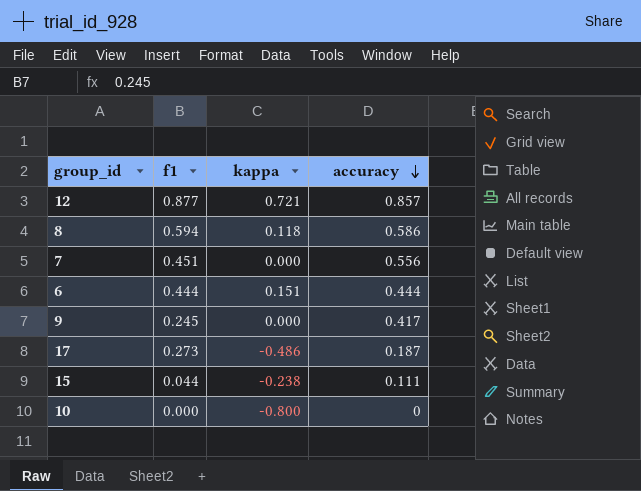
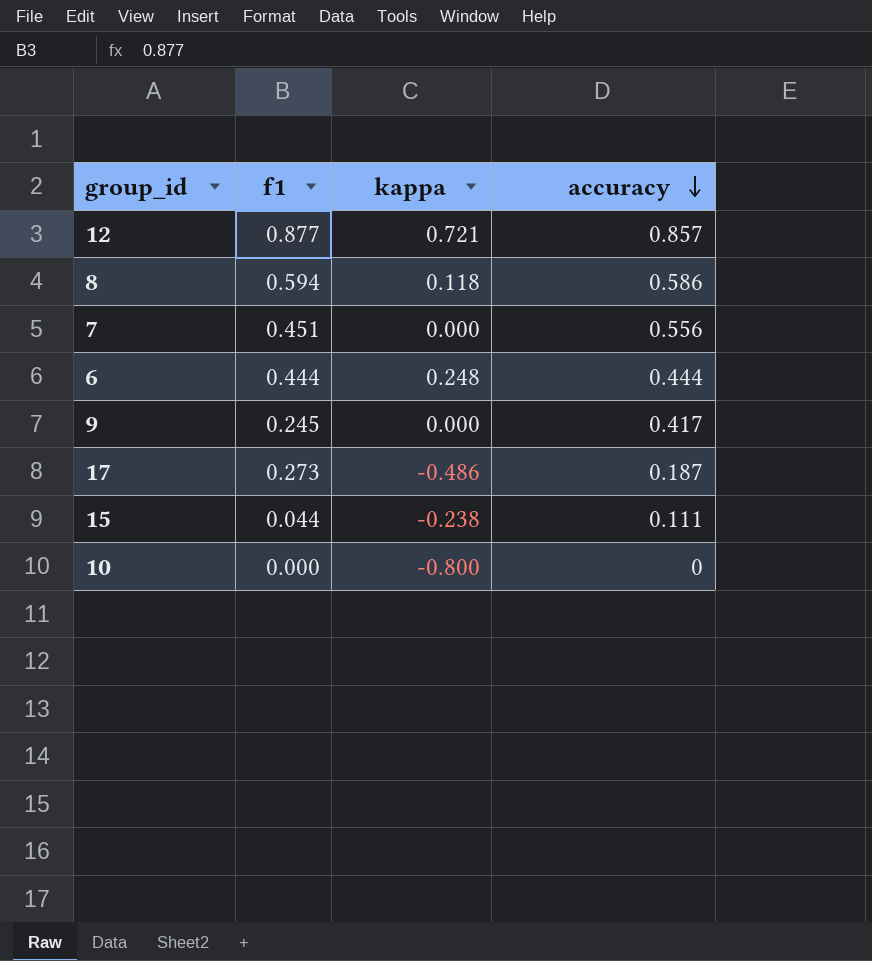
6 | kappa: 0.151 -> 0.248

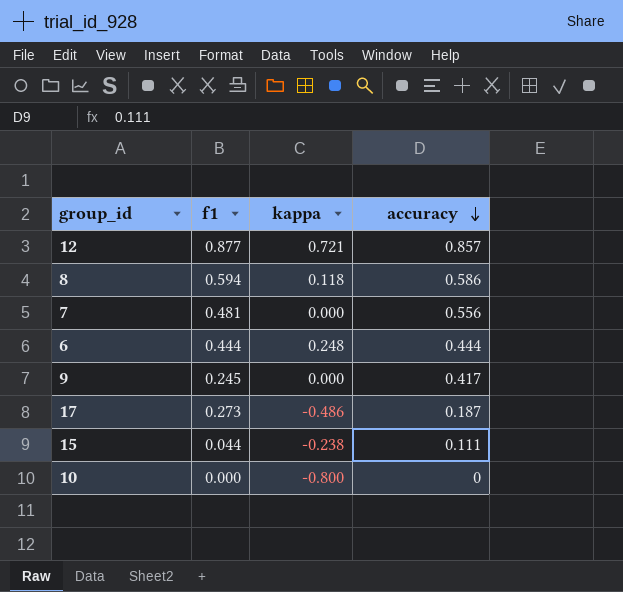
7 | f1: 0.451 -> 0.481

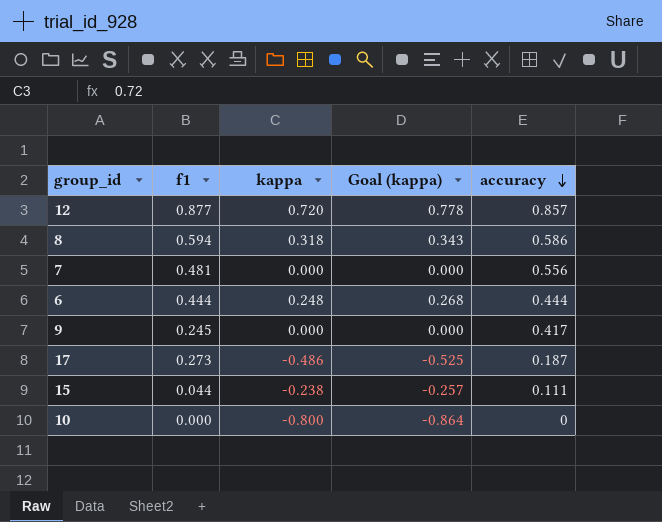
column Goal (kappa) | formula: none -> [kappa] * 1.08
12 | kappa: 0.721 -> 0.720
8 | kappa: 0.118 -> 0.318

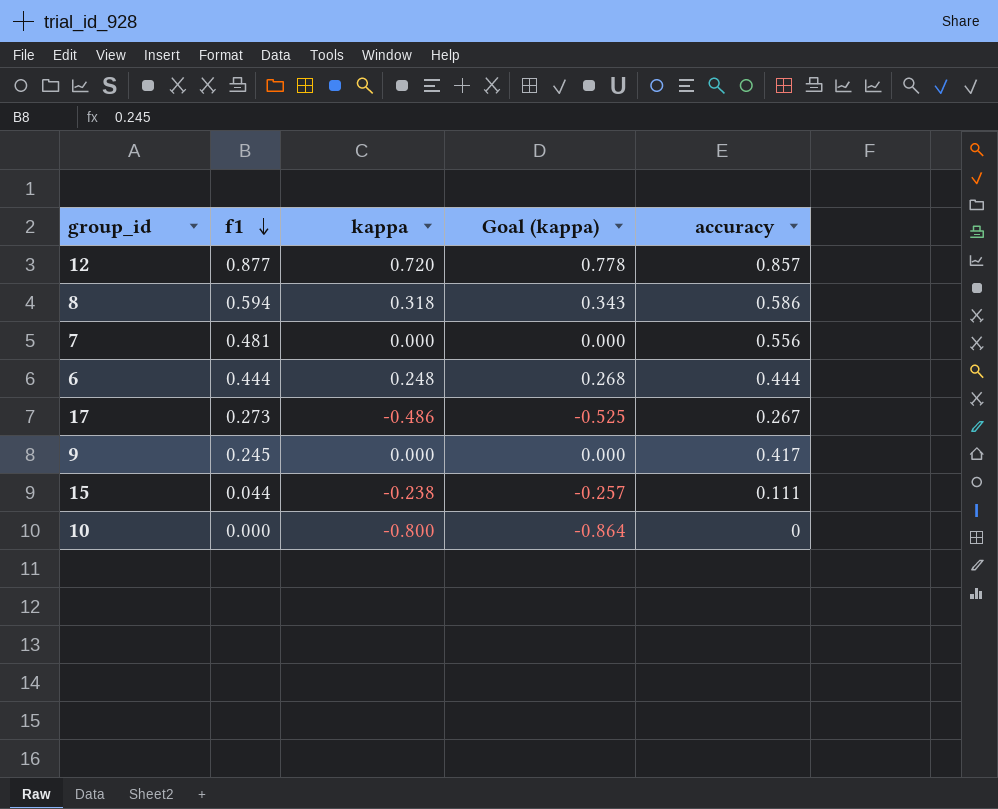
row order: accuracy descending -> f1 descending
17 | accuracy: 0.187 -> 0.267

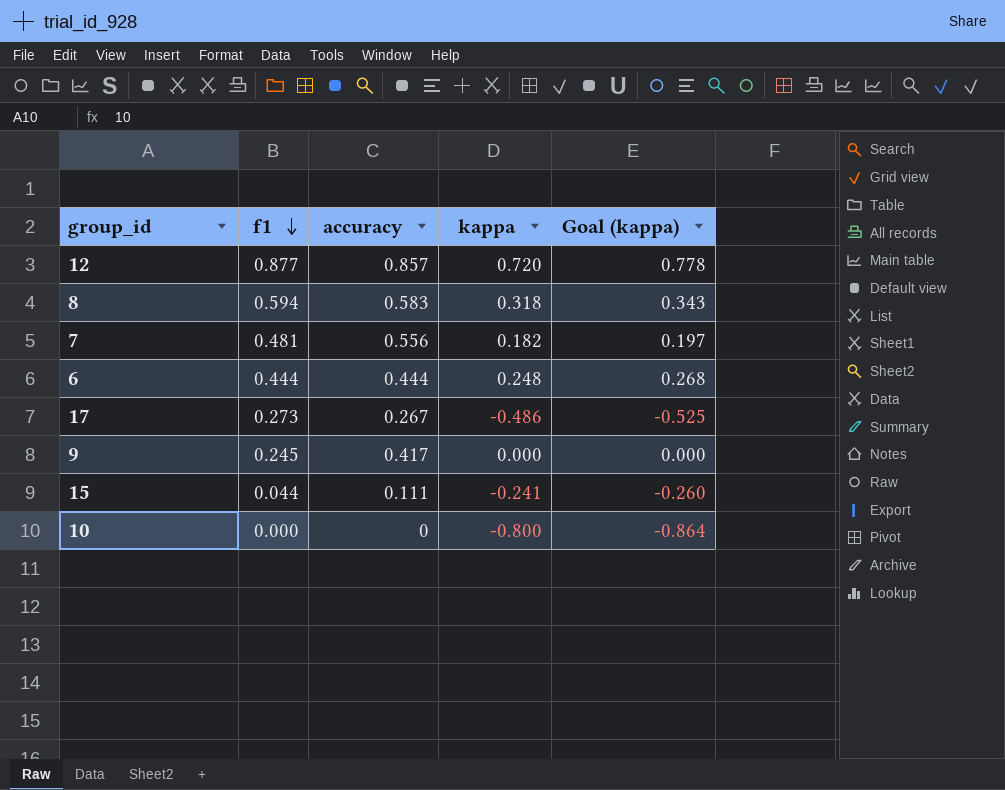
column accuracy | position: 5 -> 3
8 | accuracy: 0.586 -> 0.583
7 | kappa: 0.000 -> 0.182
7 | Goal (kappa): 0.000 -> 0.197
15 | kappa: -0.238 -> -0.241
15 | Goal (kappa): -0.257 -> -0.260

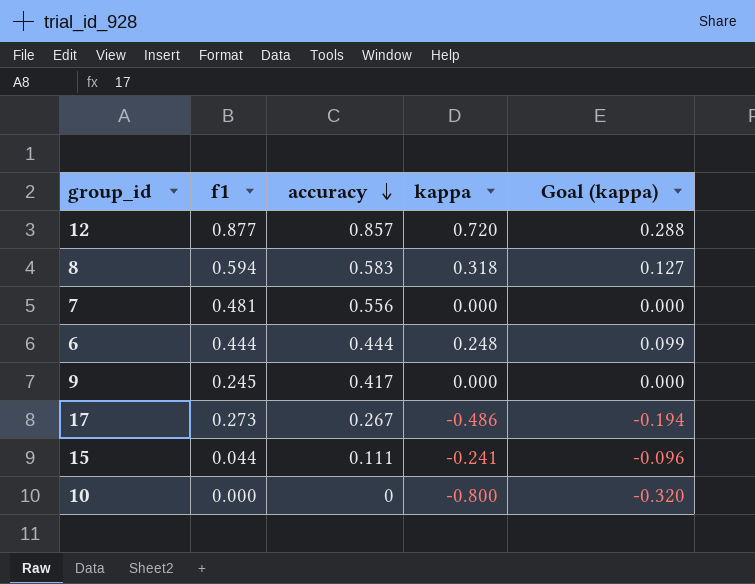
row order: f1 descending -> accuracy descending
column Goal (kappa) | formula: [kappa] * 1.08 -> [kappa] * 0.4
7 | kappa: 0.182 -> 0.000

